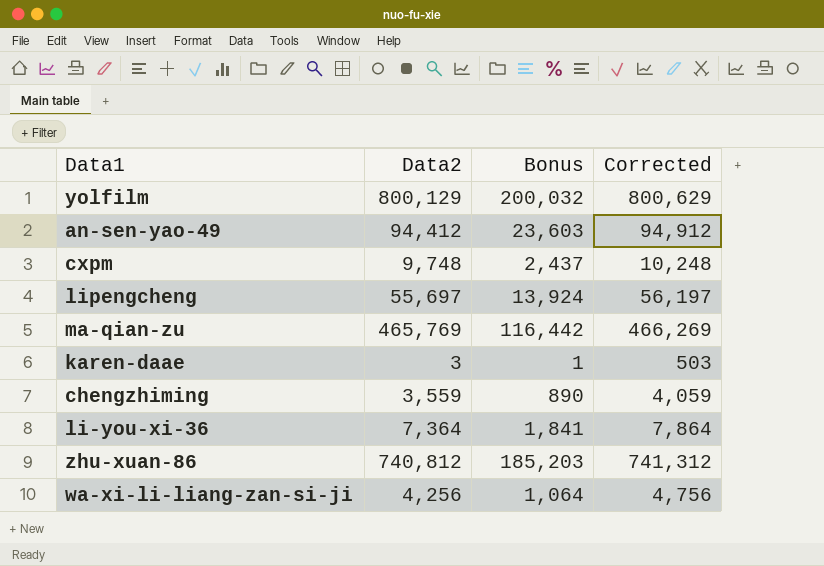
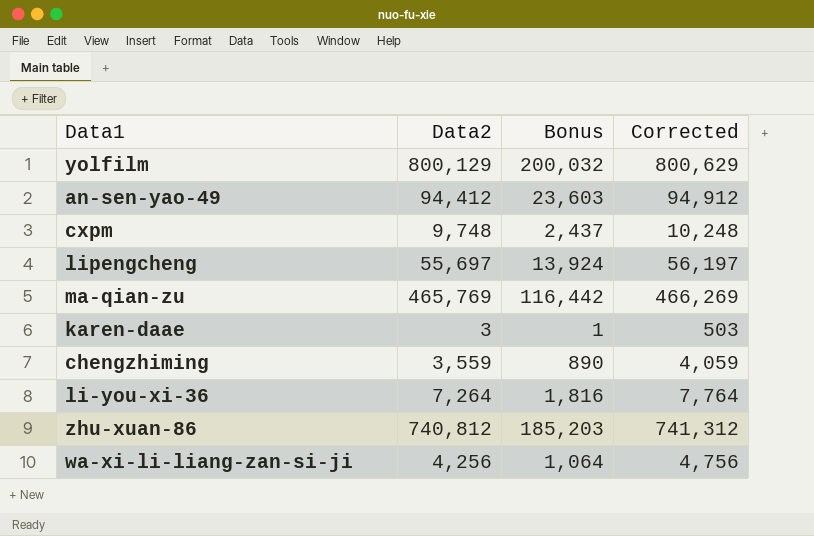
li-you-xi-36 | Data2: 7,364 -> 7,264
li-you-xi-36 | Bonus: 1,841 -> 1,816
li-you-xi-36 | Corrected: 7,864 -> 7,764

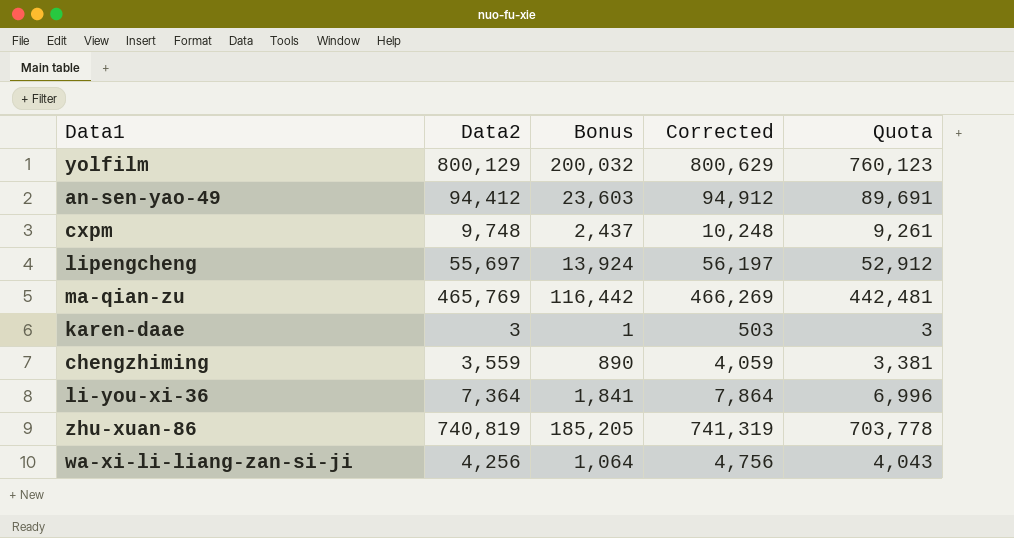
column Quota | formula: none -> [Data2] * 0.95
li-you-xi-36 | Data2: 7,264 -> 7,364
li-you-xi-36 | Bonus: 1,816 -> 1,841
li-you-xi-36 | Corrected: 7,764 -> 7,864
zhu-xuan-86 | Data2: 740,812 -> 740,819
zhu-xuan-86 | Bonus: 185,203 -> 185,205
zhu-xuan-86 | Corrected: 741,312 -> 741,319

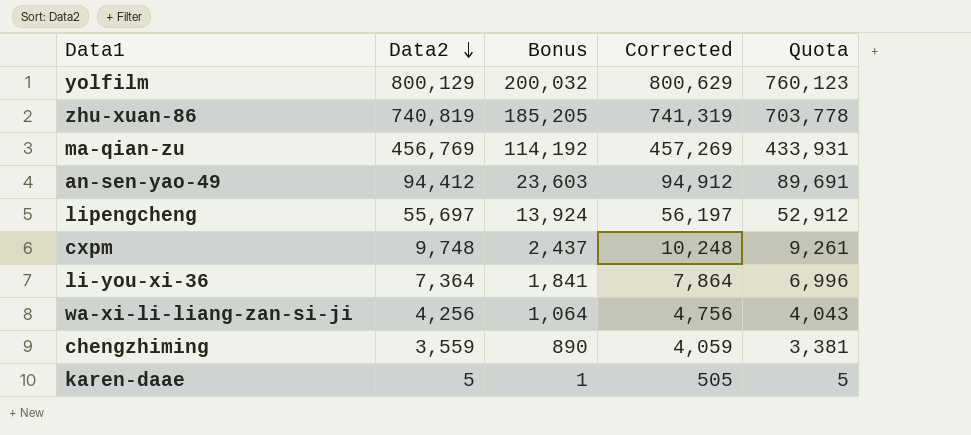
row order: none -> Data2 descending
ma-qian-zu | Data2: 465,769 -> 456,769
ma-qian-zu | Bonus: 116,442 -> 114,192
ma-qian-zu | Corrected: 466,269 -> 457,269
ma-qian-zu | Quota: 442,481 -> 433,931
karen-daae | Data2: 3 -> 5
karen-daae | Corrected: 503 -> 505
karen-daae | Quota: 3 -> 5

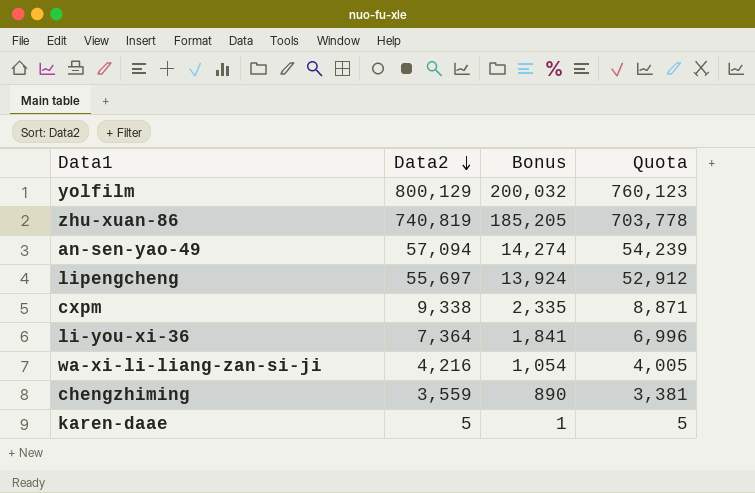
column Corrected | formula: [Data2] + 500 -> none
row ma-qian-zu: 456,769 | 114,192 | 457,269 | 433,931 -> none
an-sen-yao-49 | Data2: 94,412 -> 57,094
an-sen-yao-49 | Bonus: 23,603 -> 14,274
an-sen-yao-49 | Quota: 89,691 -> 54,239
cxpm | Data2: 9,748 -> 9,338
cxpm | Bonus: 2,437 -> 2,335
cxpm | Quota: 9,261 -> 8,871
wa-xi-li-liang-zan-si-ji | Data2: 4,256 -> 4,216
wa-xi-li-liang-zan-si-ji | Bonus: 1,064 -> 1,054
wa-xi-li-liang-zan-si-ji | Quota: 4,043 -> 4,005

